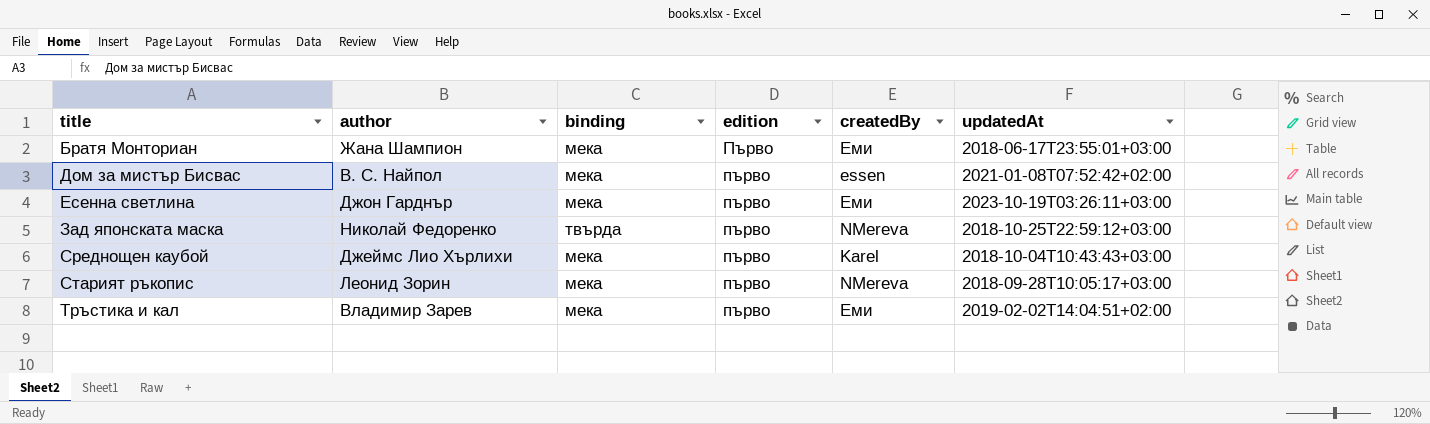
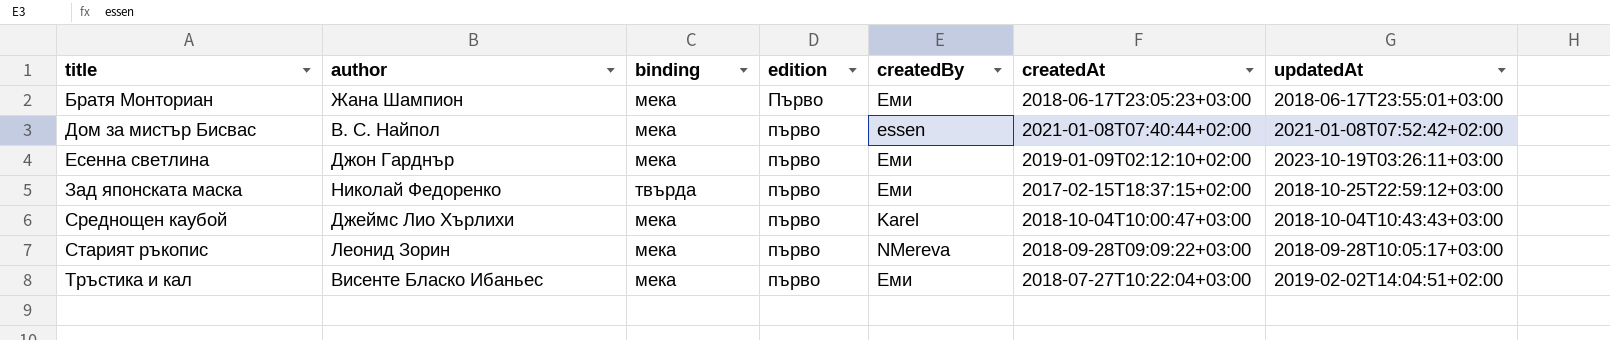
column createdAt | position: none -> 6
Зад японската маска | createdBy: NMereva -> Еми
Тръстика и кал | author: Владимир Зарев -> Висенте Бласко Ибаньес

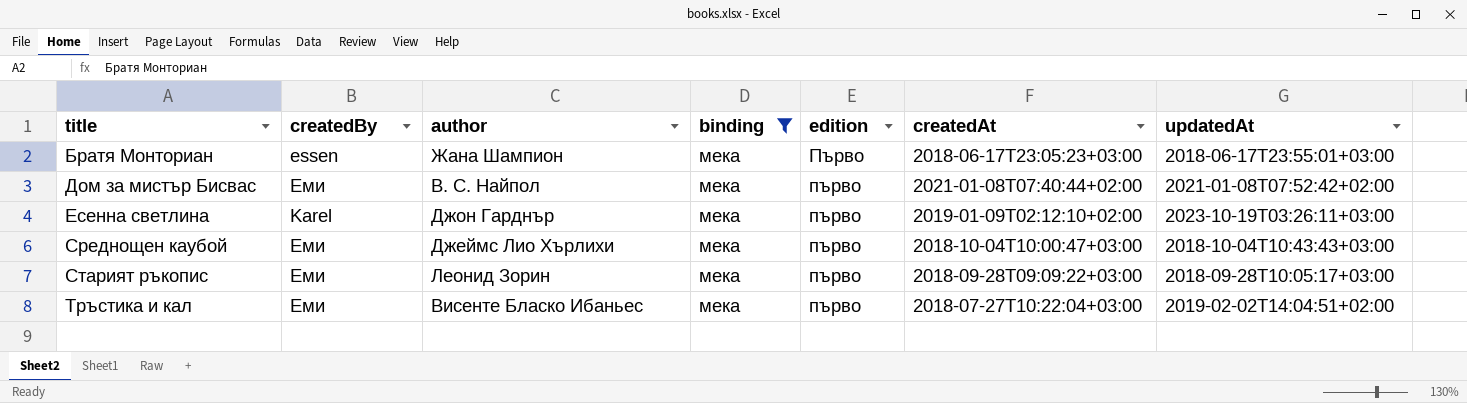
filter: none -> binding = мека
column createdBy | position: 5 -> 2
Братя Монториан | createdBy: Еми -> essen
Дом за мистър Бисвас | createdBy: essen -> Еми
Есенна светлина | createdBy: Еми -> Karel
Среднощен каубой | createdBy: Karel -> Еми
Старият ръкопис | createdBy: NMereva -> Еми

